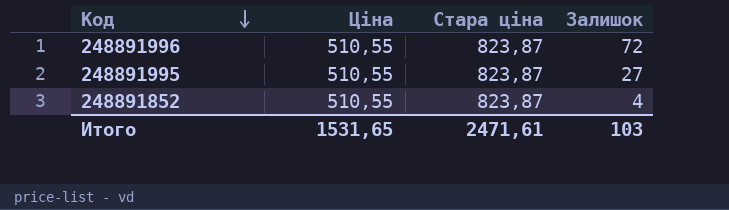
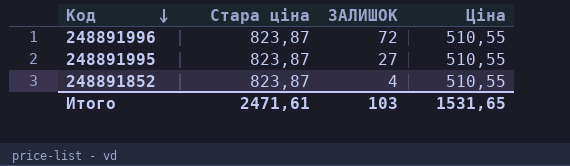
column name: Залишок -> ЗАЛИШОК
column Ціна | position: 2 -> 4

